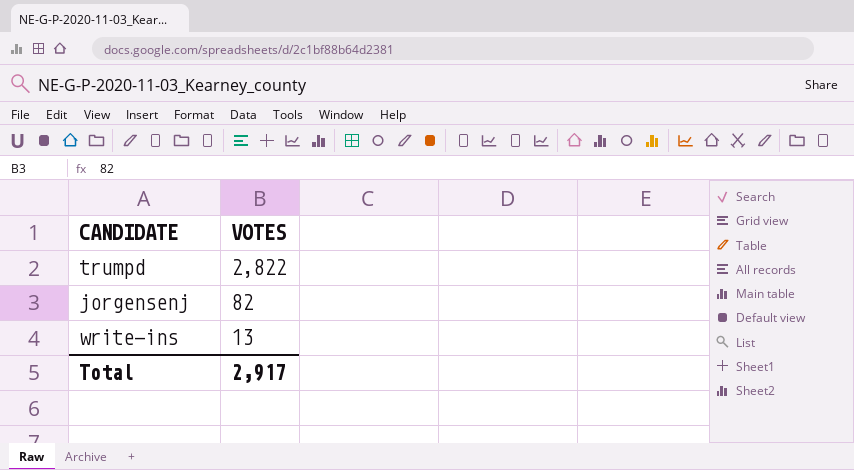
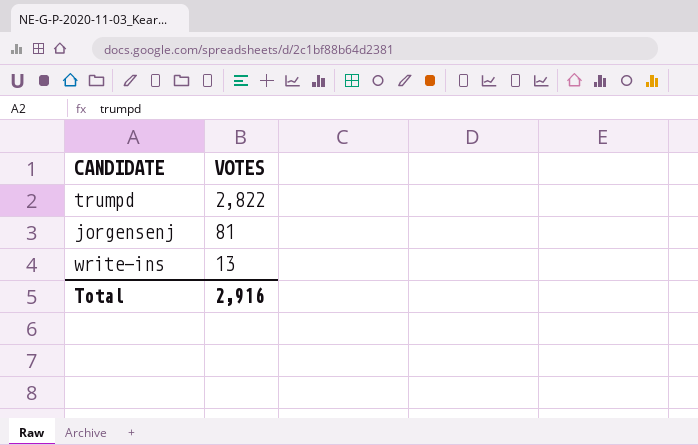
jorgensenj | VOTES: 82 -> 81
Total | VOTES: 2,917 -> 2,916

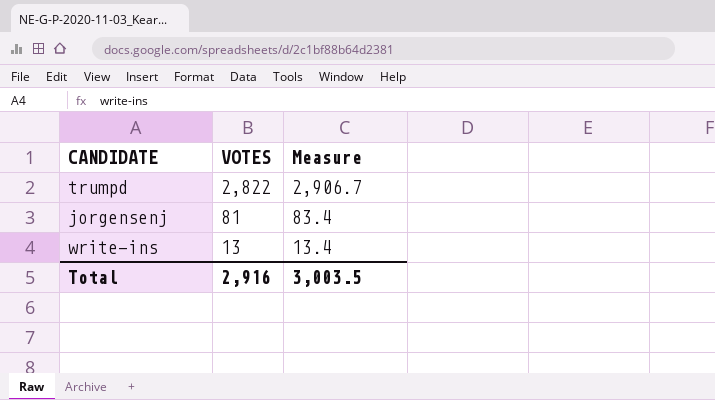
column Measure | formula: none -> [VOTES] * 1.03

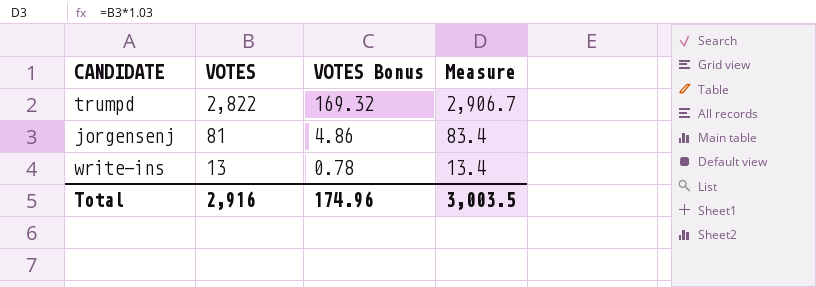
column VOTES Bonus | formula: none -> [VOTES] * 0.06

